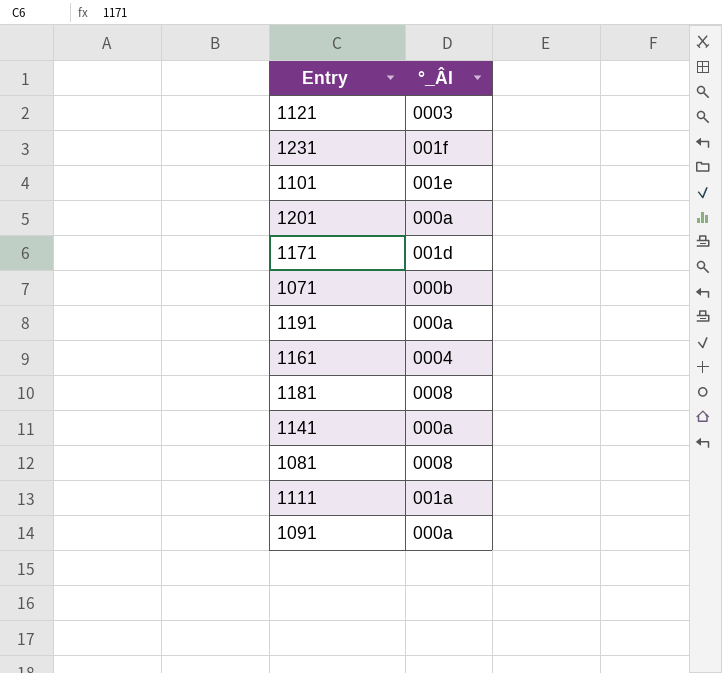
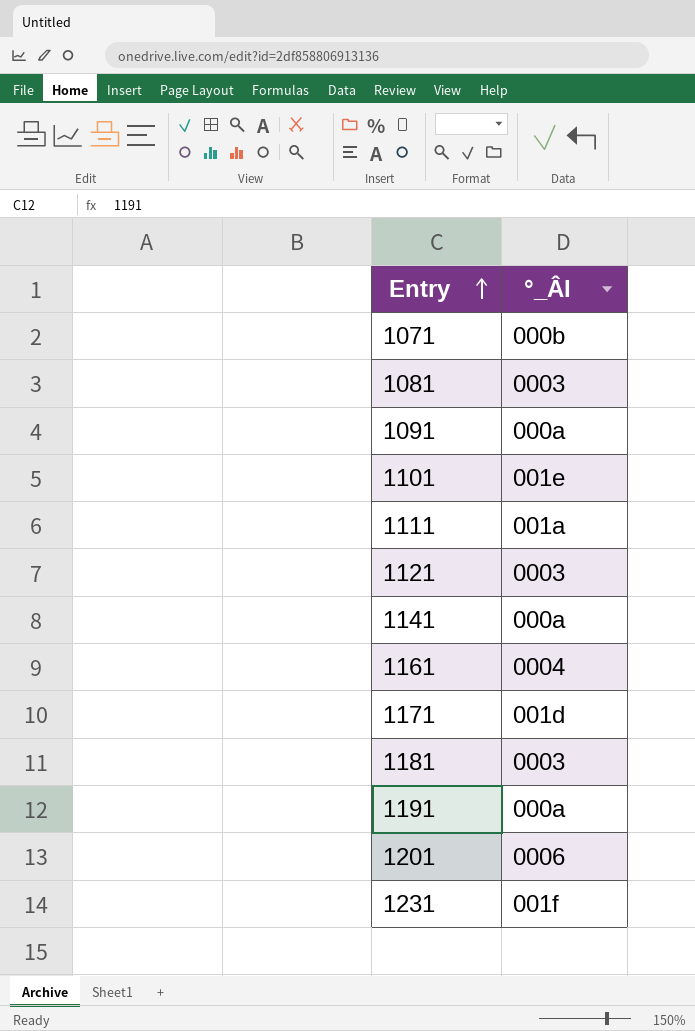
row order: none -> Entry ascending
1081 | °_ÂI: 0008 -> 0003
1181 | °_ÂI: 0008 -> 0003
1201 | °_ÂI: 000a -> 0006

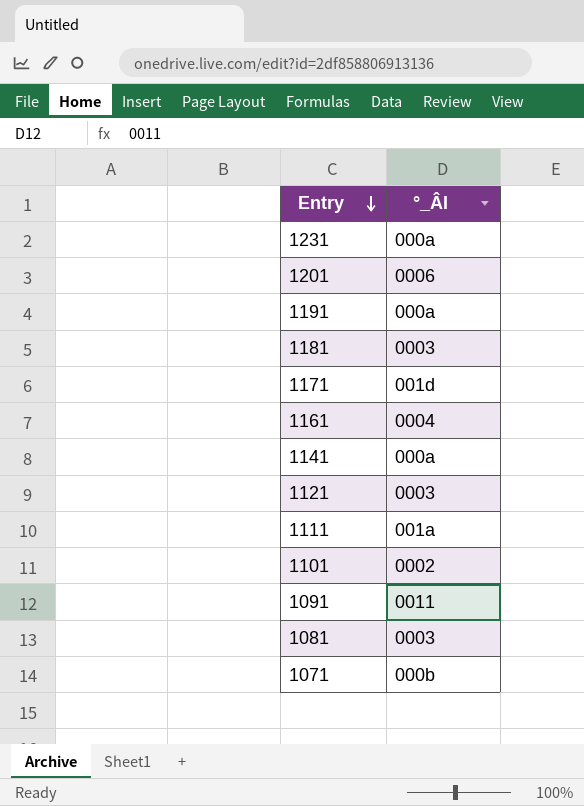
row order: Entry ascending -> Entry descending
1231 | °_ÂI: 001f -> 000a
1101 | °_ÂI: 001e -> 0002
1091 | °_ÂI: 000a -> 0011

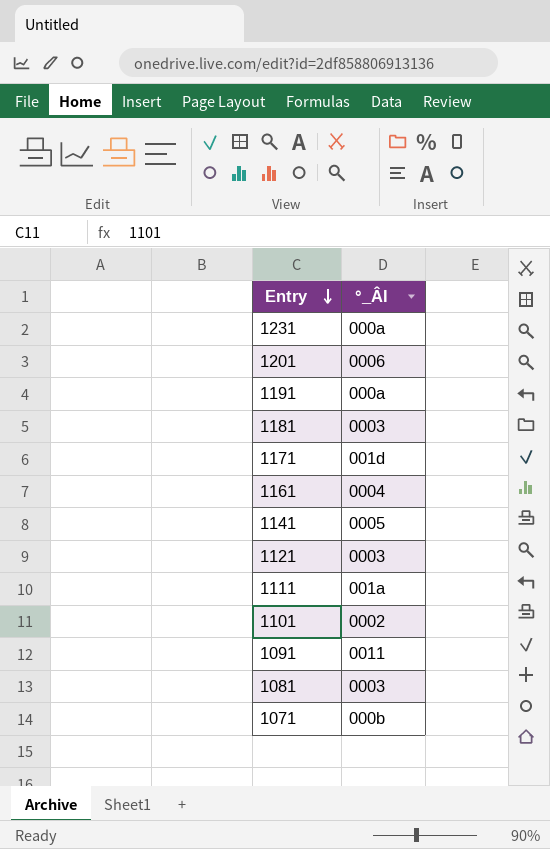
1141 | °_ÂI: 000a -> 0005

